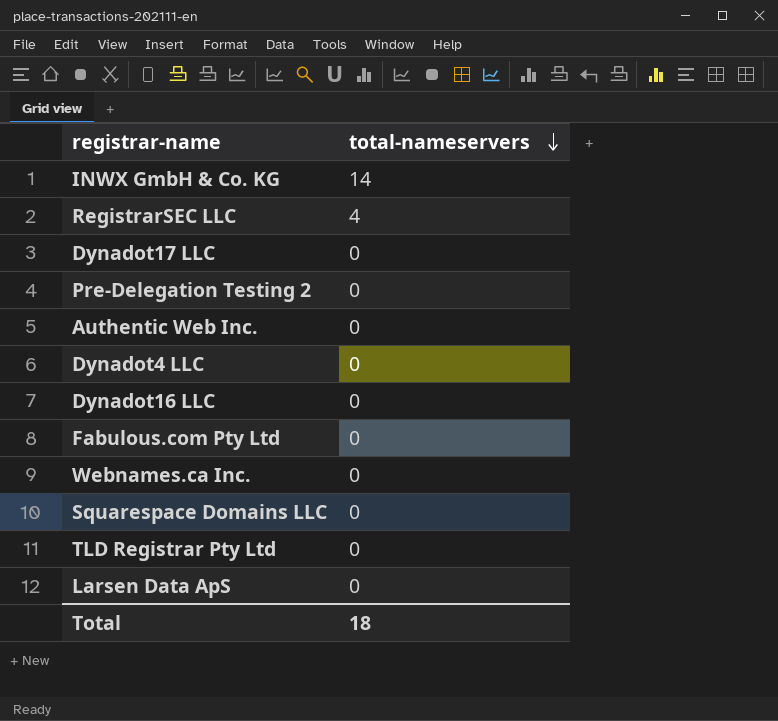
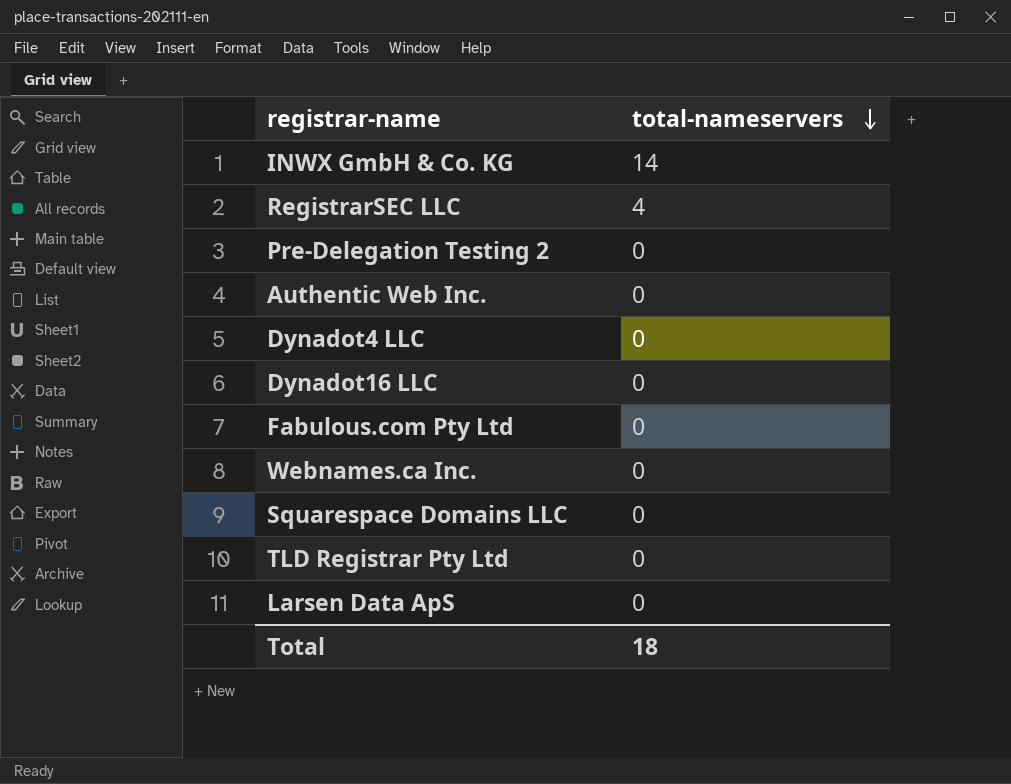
row Dynadot17 LLC: 0 -> none

